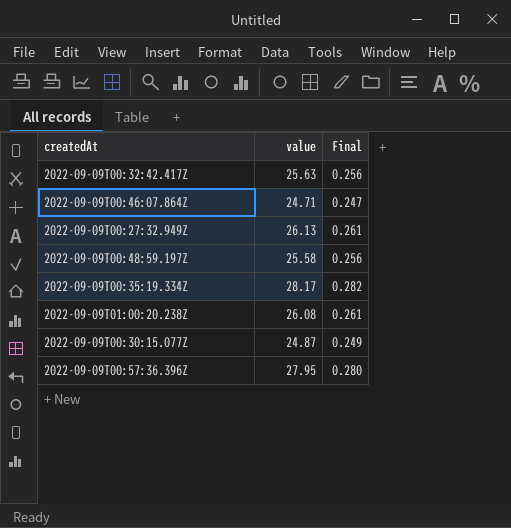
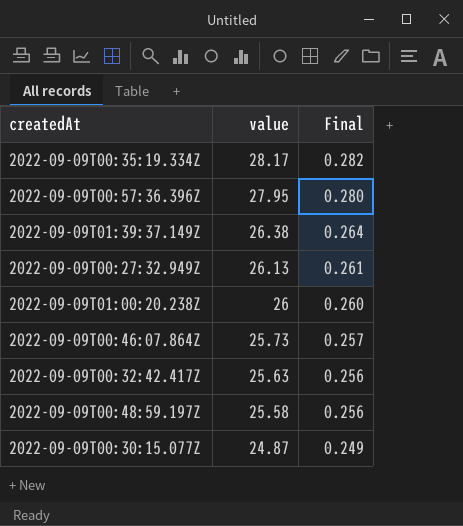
row order: none -> value descending
row 2022-09-09T01:39:37.149Z: none -> 26.38 | 0.264
2022-09-09T01:00:20.238Z | value: 26.08 -> 26
2022-09-09T01:00:20.238Z | Final: 0.261 -> 0.260
2022-09-09T00:46:07.864Z | value: 24.71 -> 25.73
2022-09-09T00:46:07.864Z | Final: 0.247 -> 0.257

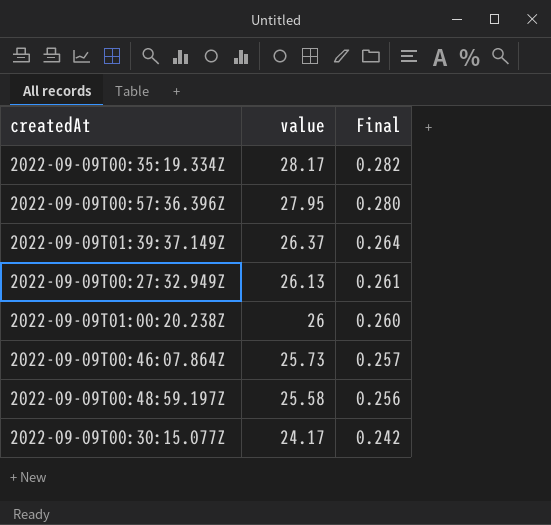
row 2022-09-09T00:32:42.417Z: 25.63 | 0.256 -> none
2022-09-09T01:39:37.149Z | value: 26.38 -> 26.37
2022-09-09T00:30:15.077Z | value: 24.87 -> 24.17
2022-09-09T00:30:15.077Z | Final: 0.249 -> 0.242

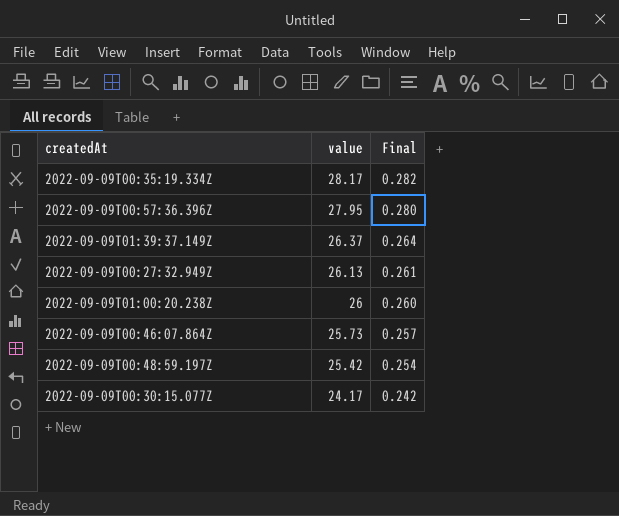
2022-09-09T00:48:59.197Z | value: 25.58 -> 25.42
2022-09-09T00:48:59.197Z | Final: 0.256 -> 0.254

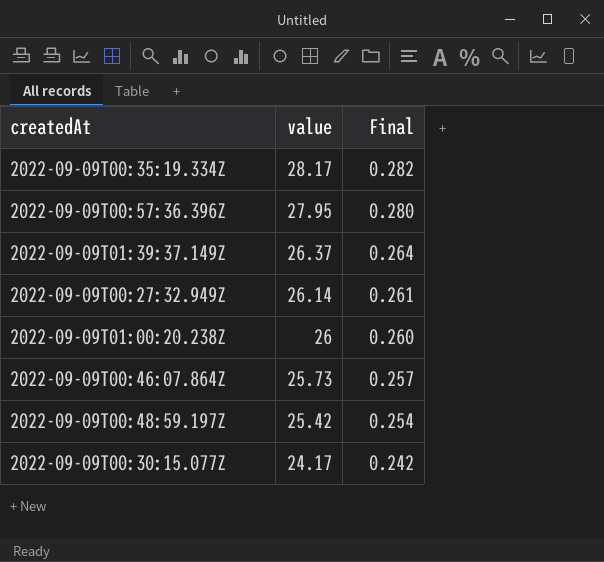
2022-09-09T00:27:32.949Z | value: 26.13 -> 26.14

